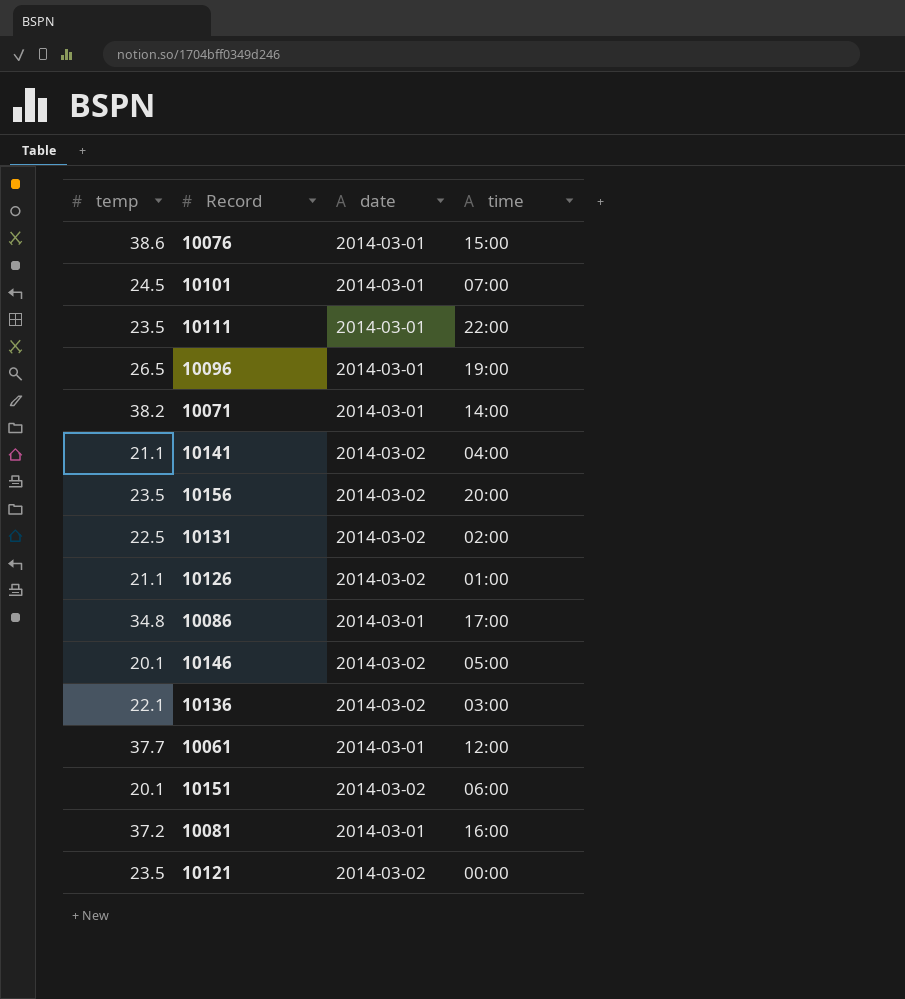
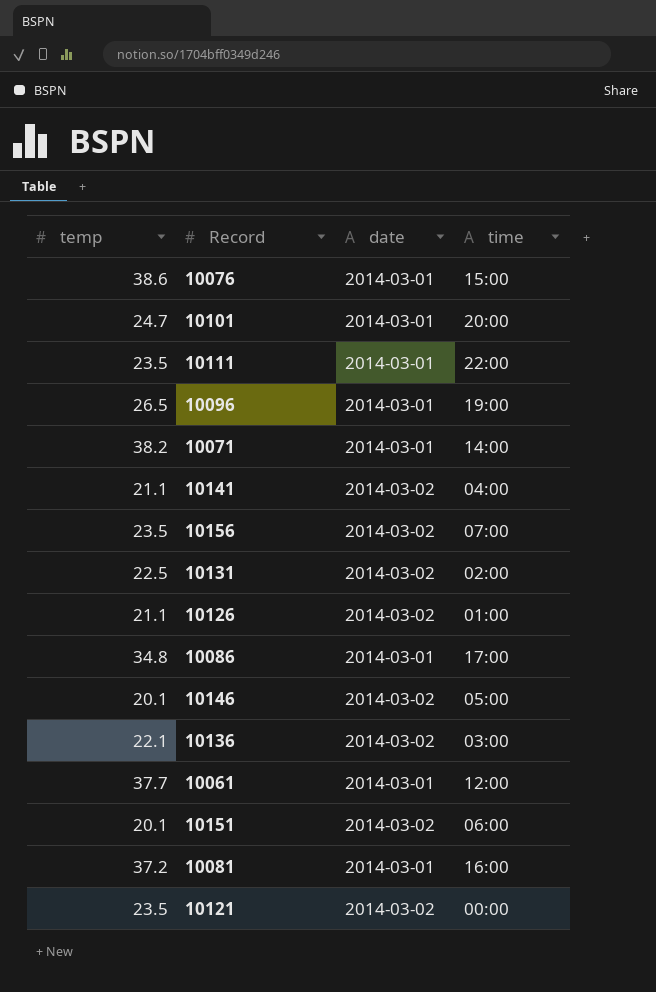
10101 | temp: 24.5 -> 24.7
10101 | time: 07:00 -> 20:00
10156 | time: 20:00 -> 07:00

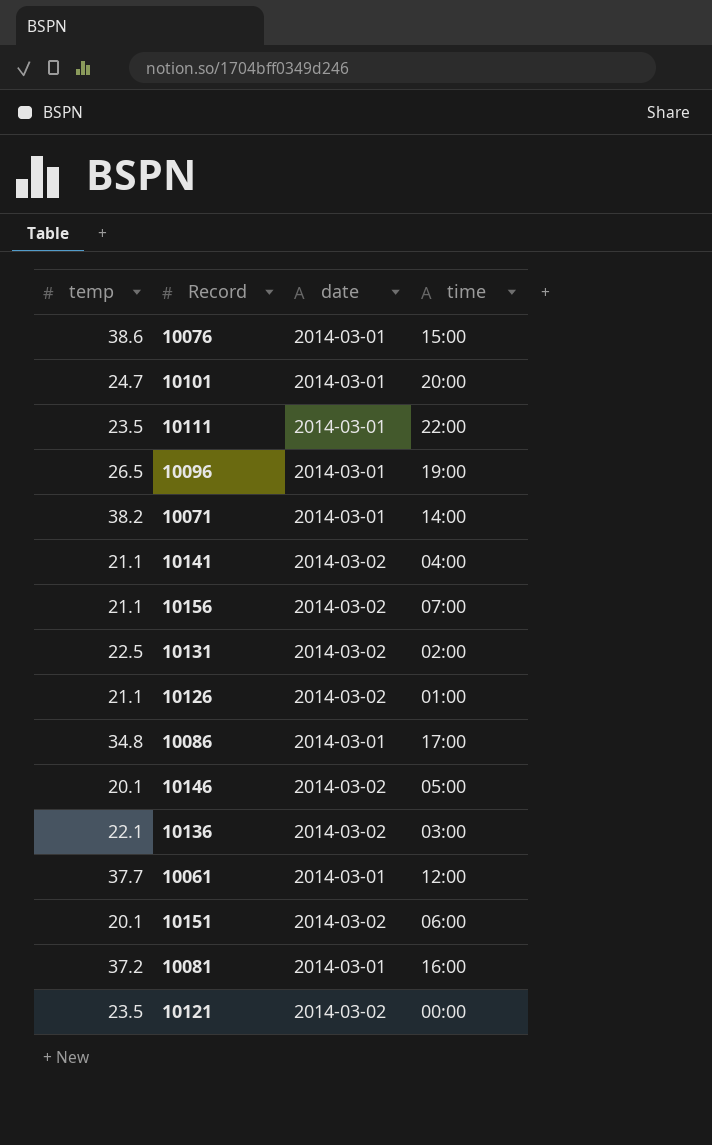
10156 | temp: 23.5 -> 21.1

